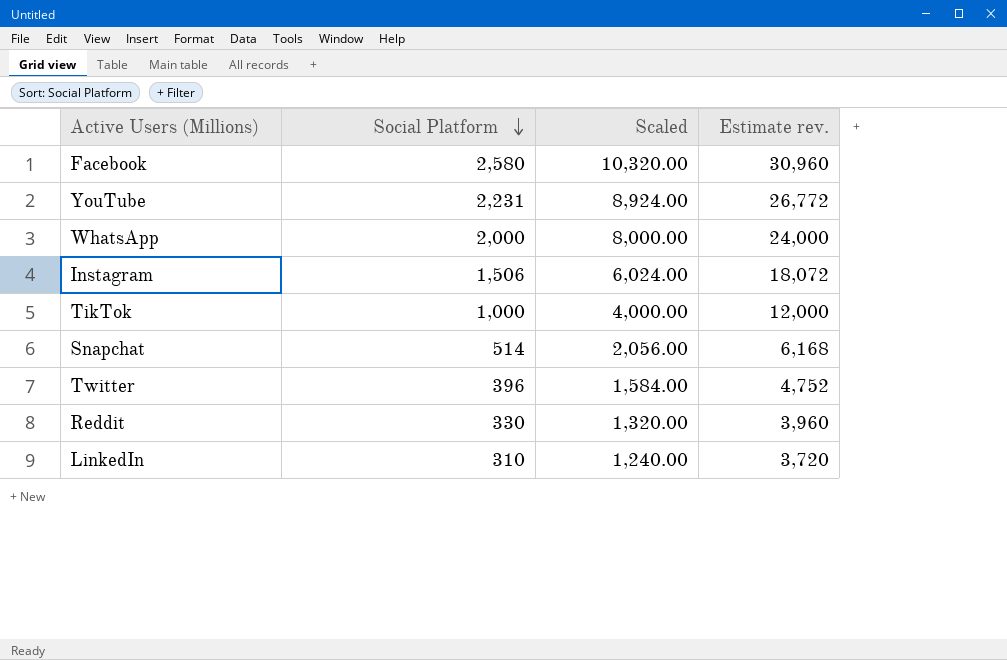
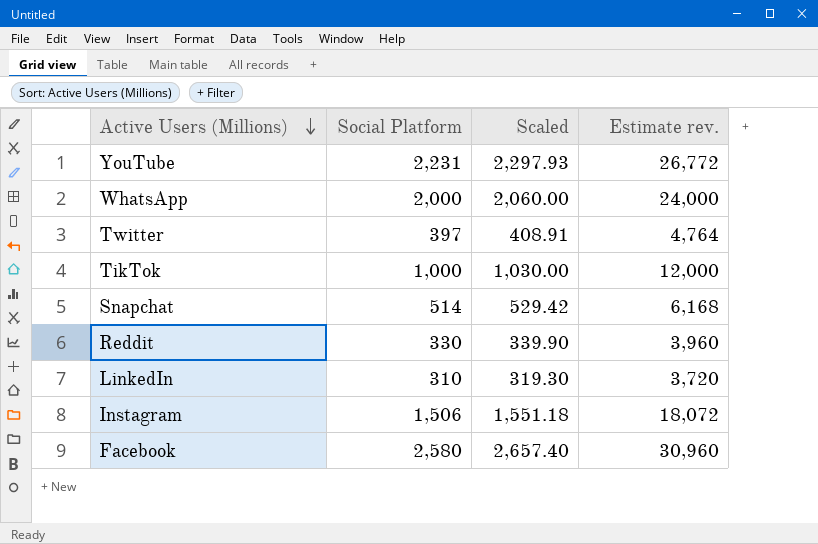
row order: Social Platform descending -> Active Users (Millions) descending
column Scaled | formula: [Social Platform] * 4 -> [Social Platform] * 1.03
Twitter | Social Platform: 396 -> 397
Twitter | Estimate rev.: 4,752 -> 4,764

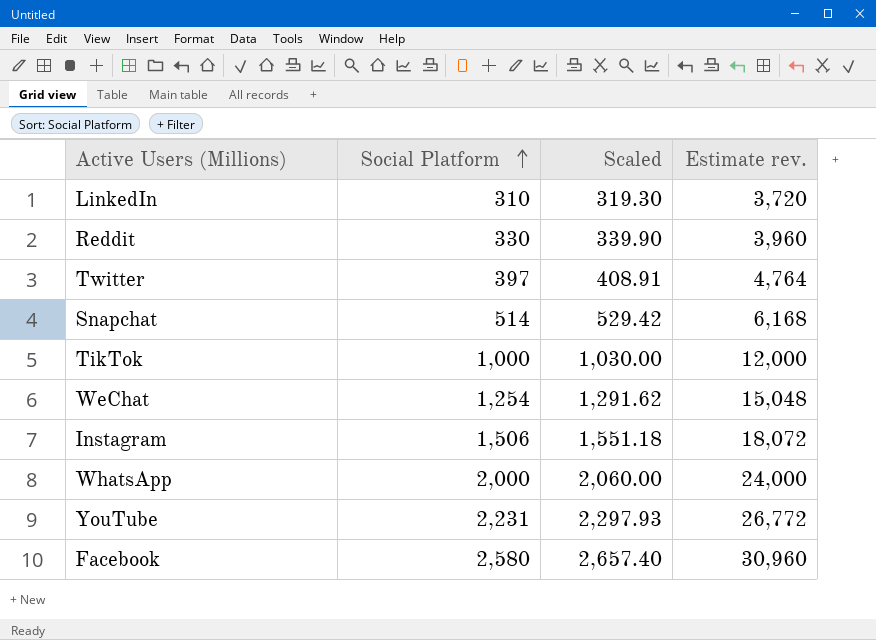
row order: Active Users (Millions) descending -> Social Platform ascending
row WeChat: none -> 1,254 | 1,291.62 | 15,048

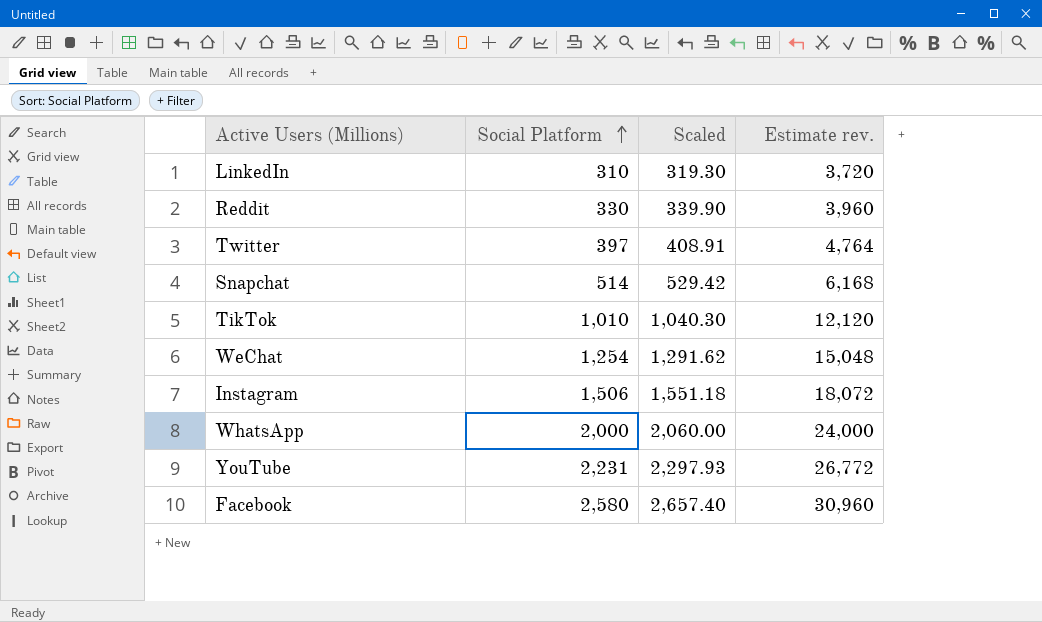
TikTok | Social Platform: 1,000 -> 1,010
TikTok | Scaled: 1,030.00 -> 1,040.30
TikTok | Estimate rev.: 12,000 -> 12,120

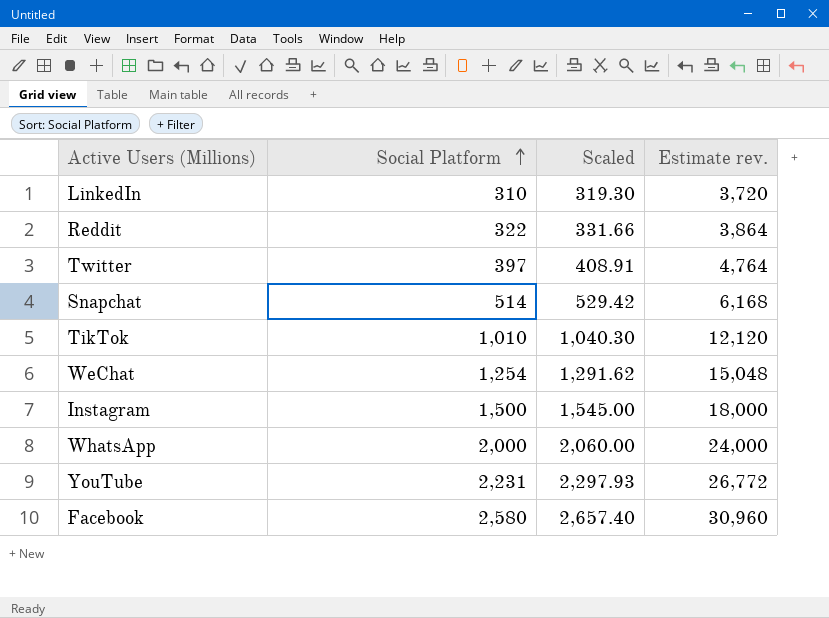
Reddit | Social Platform: 330 -> 322
Reddit | Scaled: 339.90 -> 331.66
Reddit | Estimate rev.: 3,960 -> 3,864
Instagram | Social Platform: 1,506 -> 1,500
Instagram | Scaled: 1,551.18 -> 1,545.00
Instagram | Estimate rev.: 18,072 -> 18,000

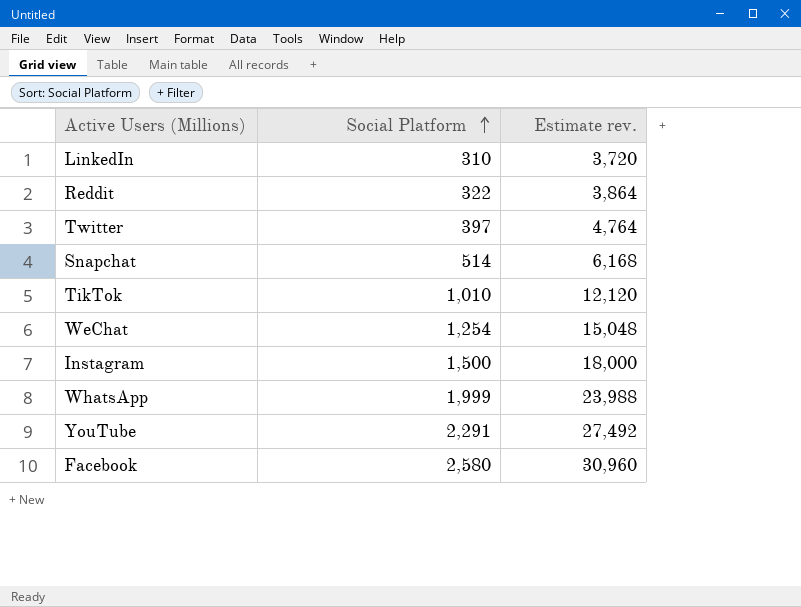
column Scaled | formula: [Social Platform] * 1.03 -> none
WhatsApp | Social Platform: 2,000 -> 1,999
WhatsApp | Estimate rev.: 24,000 -> 23,988
YouTube | Social Platform: 2,231 -> 2,291
YouTube | Estimate rev.: 26,772 -> 27,492

